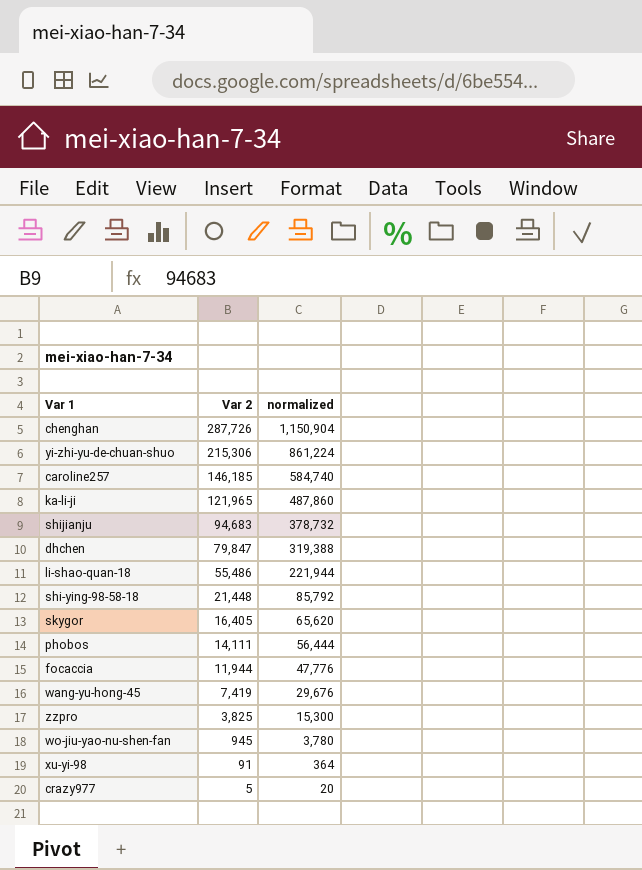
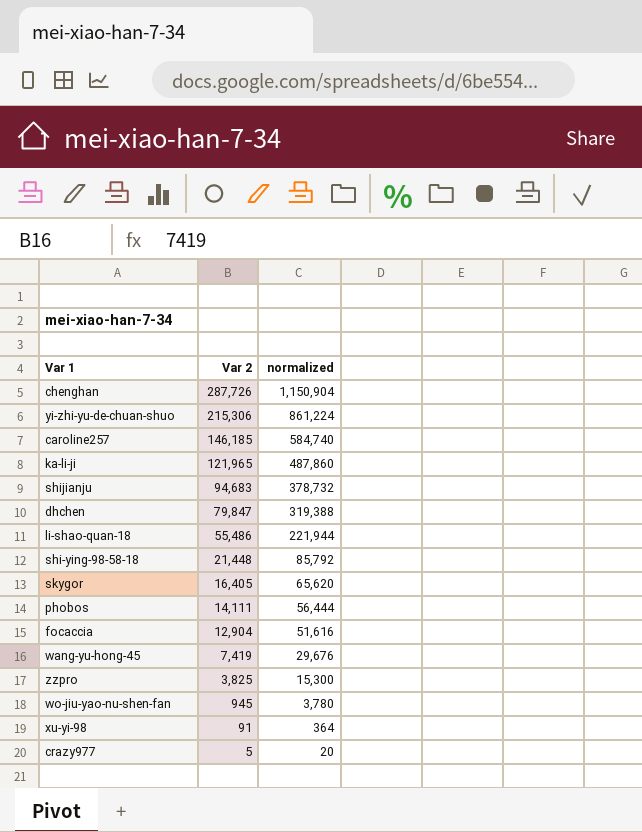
focaccia | Var 2: 11,944 -> 12,904
focaccia | normalized: 47,776 -> 51,616

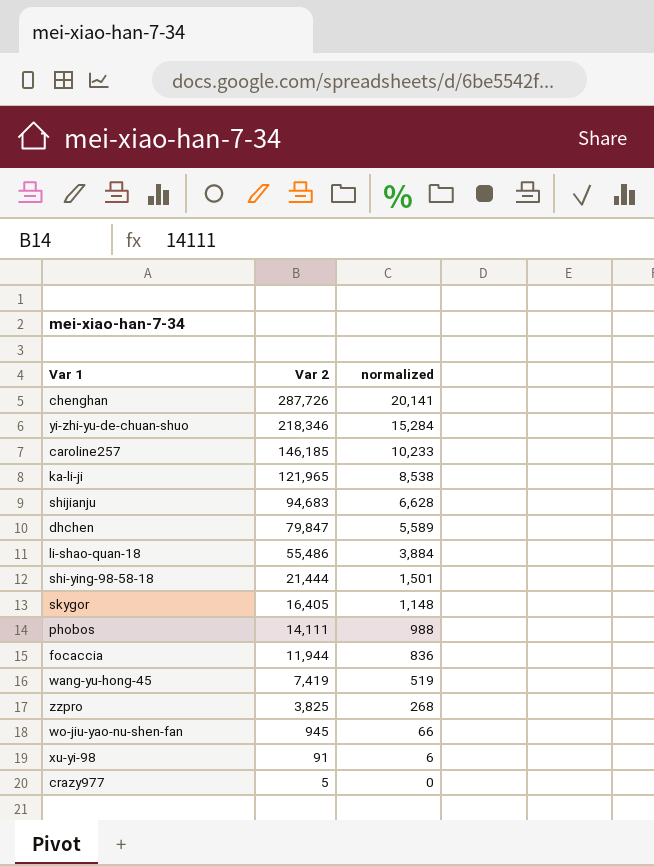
column normalized | formula: [Var 2] * 4 -> [Var 2] * 0.07
yi-zhi-yu-de-chuan-shuo | Var 2: 215,306 -> 218,346
shi-ying-98-58-18 | Var 2: 21,448 -> 21,444
focaccia | Var 2: 12,904 -> 11,944

